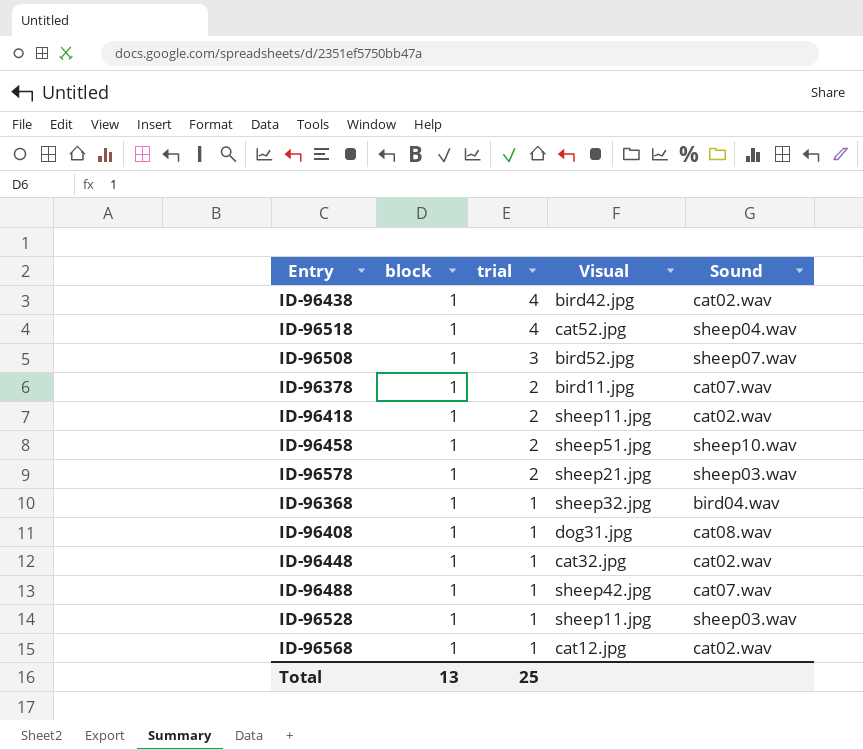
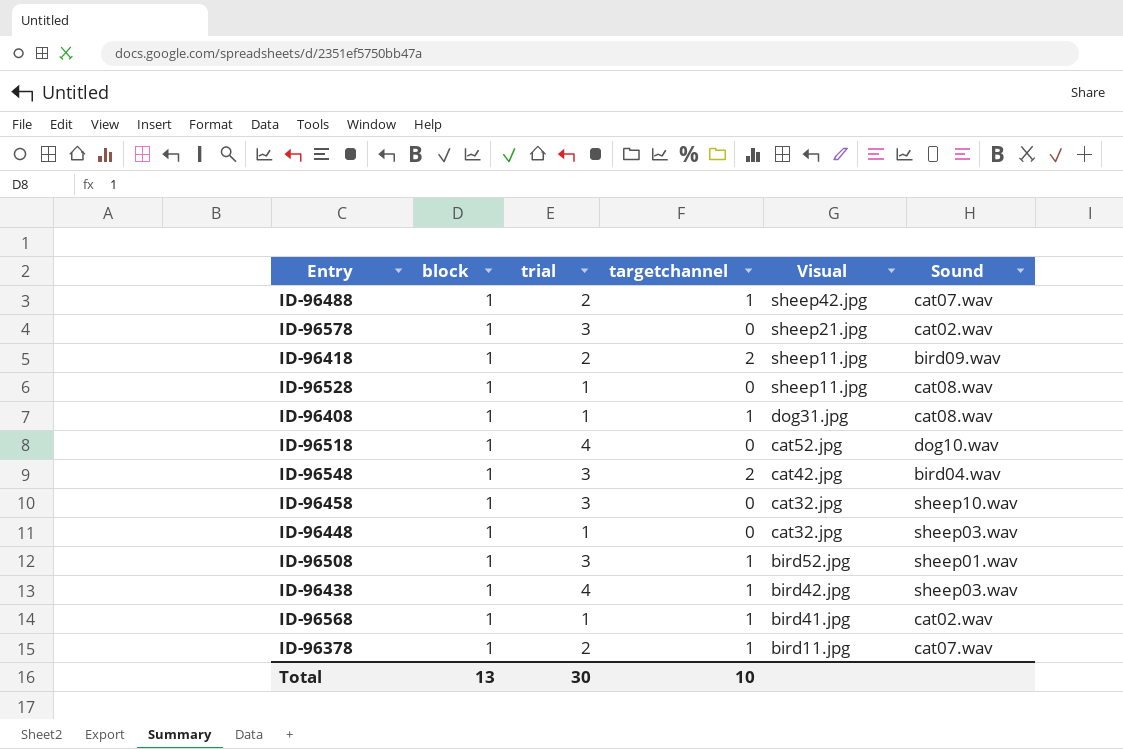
row order: trial descending -> Visual descending
column targetchannel | position: none -> 4
row ID-96368: 1 | 1 | sheep32.jpg | bird04.wav -> none
ID-96488 | trial: 1 -> 2
ID-96578 | trial: 2 -> 3
ID-96578 | Sound: sheep03.wav -> cat02.wav
ID-96418 | Sound: cat02.wav -> bird09.wav
ID-96528 | Sound: sheep03.wav -> cat08.wav
ID-96518 | Sound: sheep04.wav -> dog10.wav
row ID-96548: none -> 1 | 3 | 2 | cat42.jpg | bird04.wav
ID-96458 | trial: 2 -> 3
ID-96458 | Visual: sheep51.jpg -> cat32.jpg
ID-96448 | Sound: cat02.wav -> sheep03.wav
ID-96508 | Sound: sheep07.wav -> sheep01.wav
ID-96438 | Sound: cat02.wav -> sheep03.wav
ID-96568 | Visual: cat12.jpg -> bird41.jpg
Total | trial: 25 -> 30

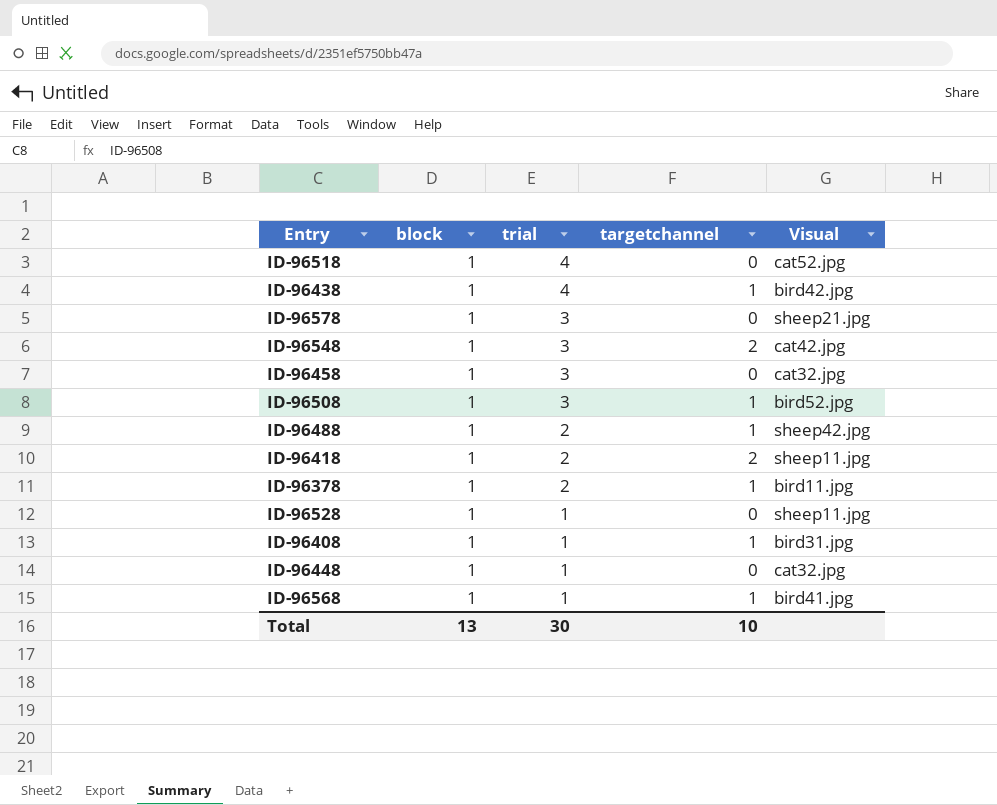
row order: Visual descending -> trial descending
column Sound | position: 6 -> none
ID-96408 | Visual: dog31.jpg -> bird31.jpg

